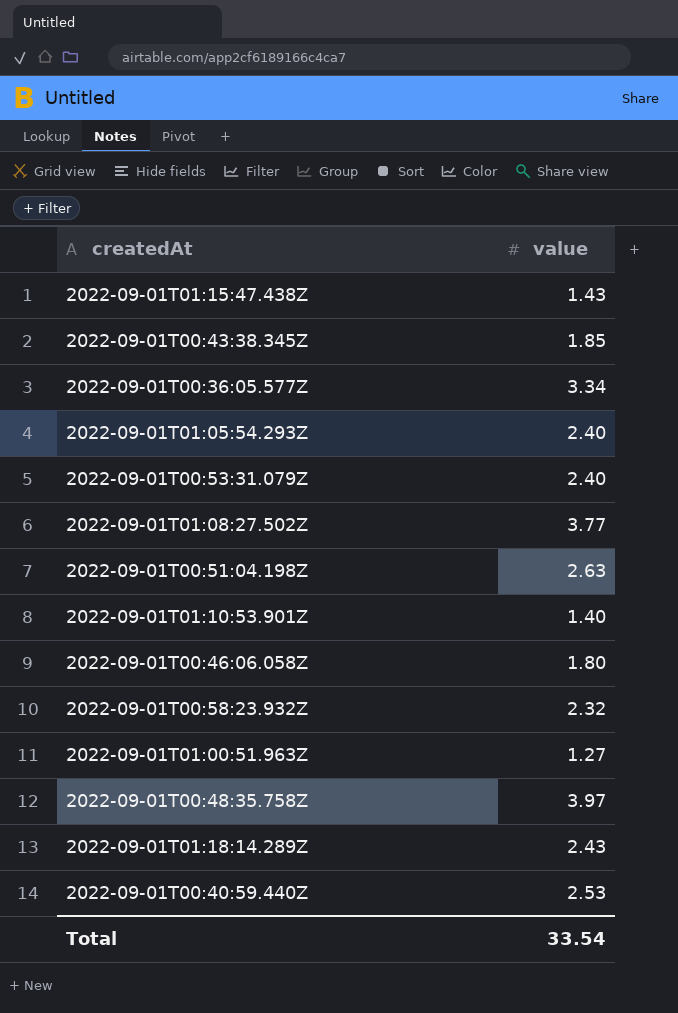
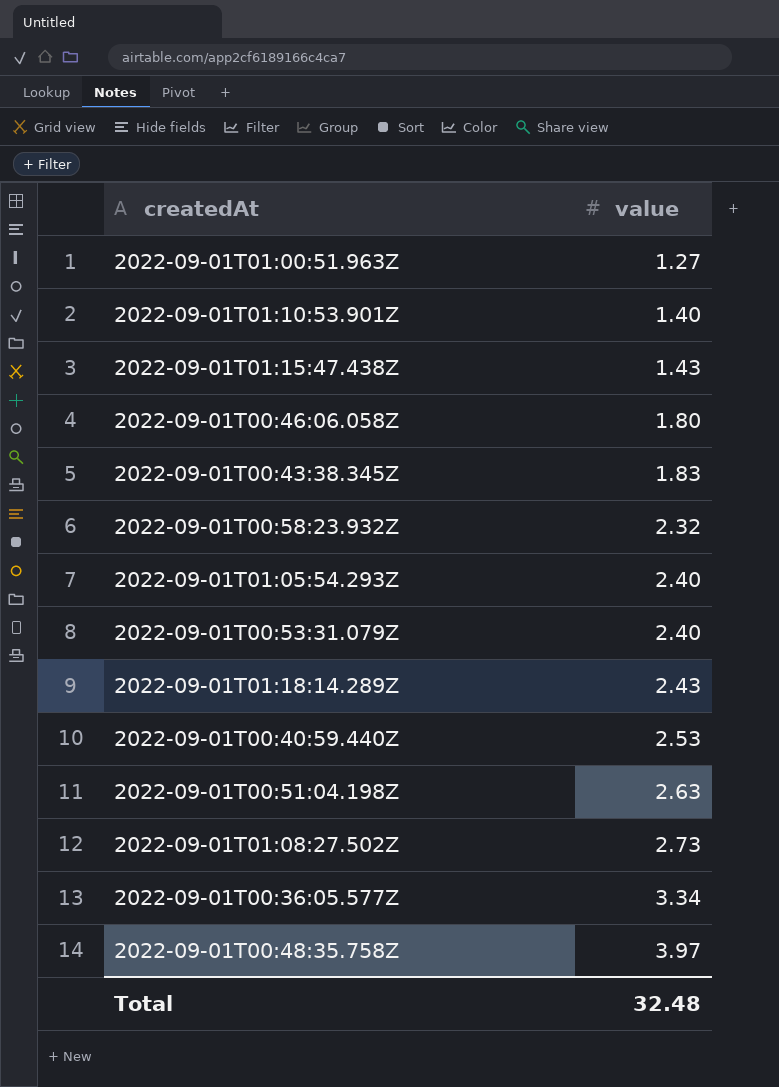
row order: none -> value ascending
2022-09-01T00:43:38.345Z | value: 1.85 -> 1.83
2022-09-01T01:08:27.502Z | value: 3.77 -> 2.73
Total | value: 33.54 -> 32.48

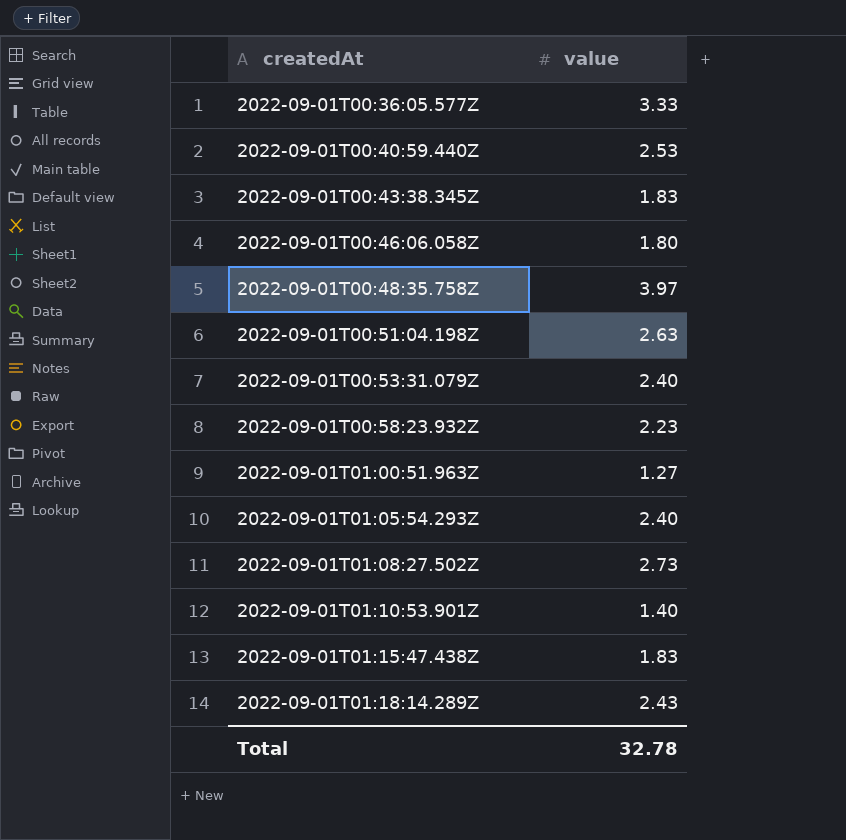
row order: value ascending -> createdAt ascending
2022-09-01T00:36:05.577Z | value: 3.34 -> 3.33
2022-09-01T00:58:23.932Z | value: 2.32 -> 2.23
2022-09-01T01:15:47.438Z | value: 1.43 -> 1.83
Total | value: 32.48 -> 32.78

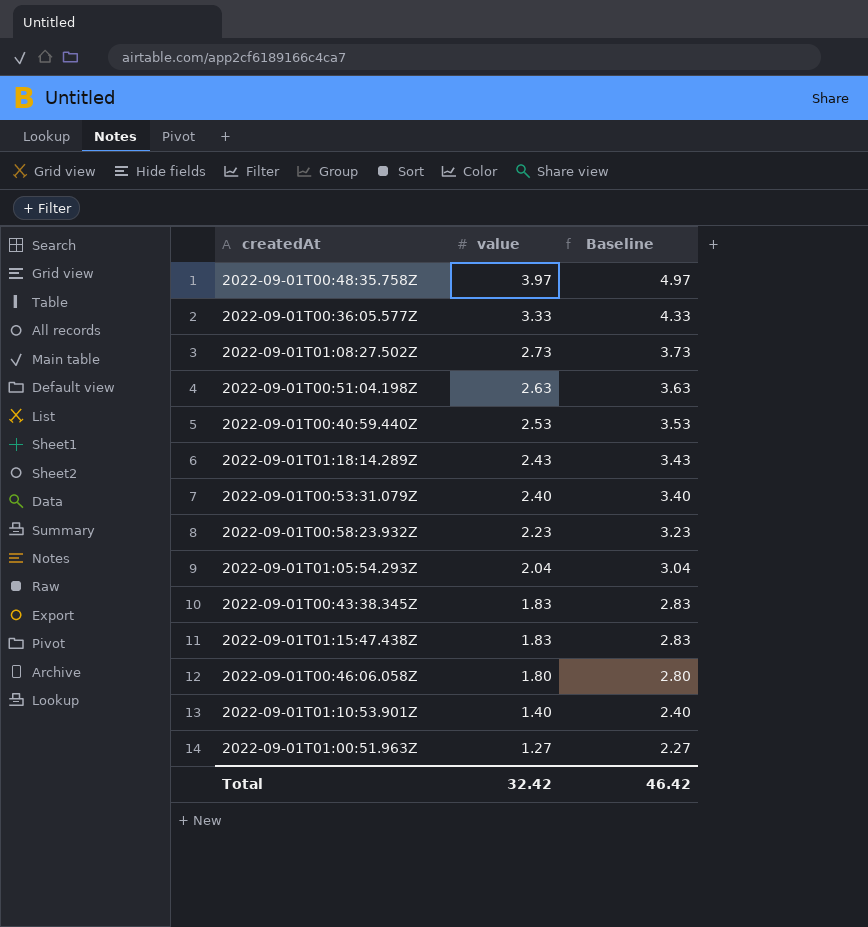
row order: createdAt ascending -> value descending
column Baseline | formula: none -> [value] + 1
2022-09-01T01:05:54.293Z | value: 2.40 -> 2.04
Total | value: 32.78 -> 32.42

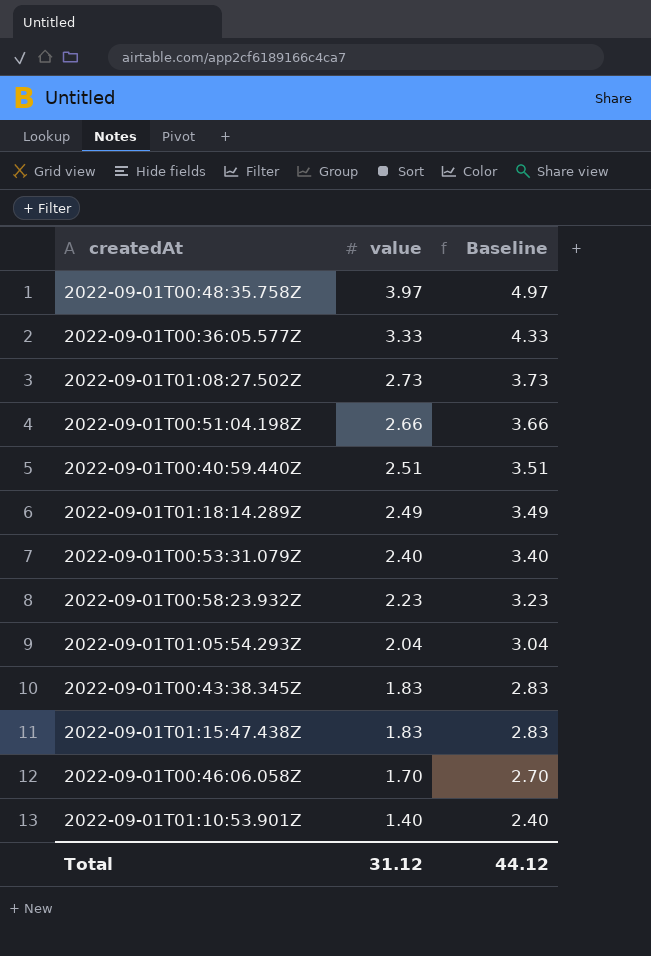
row 2022-09-01T01:00:51.963Z: 1.27 | 2.27 -> none
2022-09-01T00:51:04.198Z | value: 2.63 -> 2.66
2022-09-01T00:51:04.198Z | Baseline: 3.63 -> 3.66
2022-09-01T00:40:59.440Z | value: 2.53 -> 2.51
2022-09-01T00:40:59.440Z | Baseline: 3.53 -> 3.51
2022-09-01T01:18:14.289Z | value: 2.43 -> 2.49
2022-09-01T01:18:14.289Z | Baseline: 3.43 -> 3.49
2022-09-01T00:46:06.058Z | value: 1.80 -> 1.70
2022-09-01T00:46:06.058Z | Baseline: 2.80 -> 2.70
Total | value: 32.42 -> 31.12
Total | Baseline: 46.42 -> 44.12

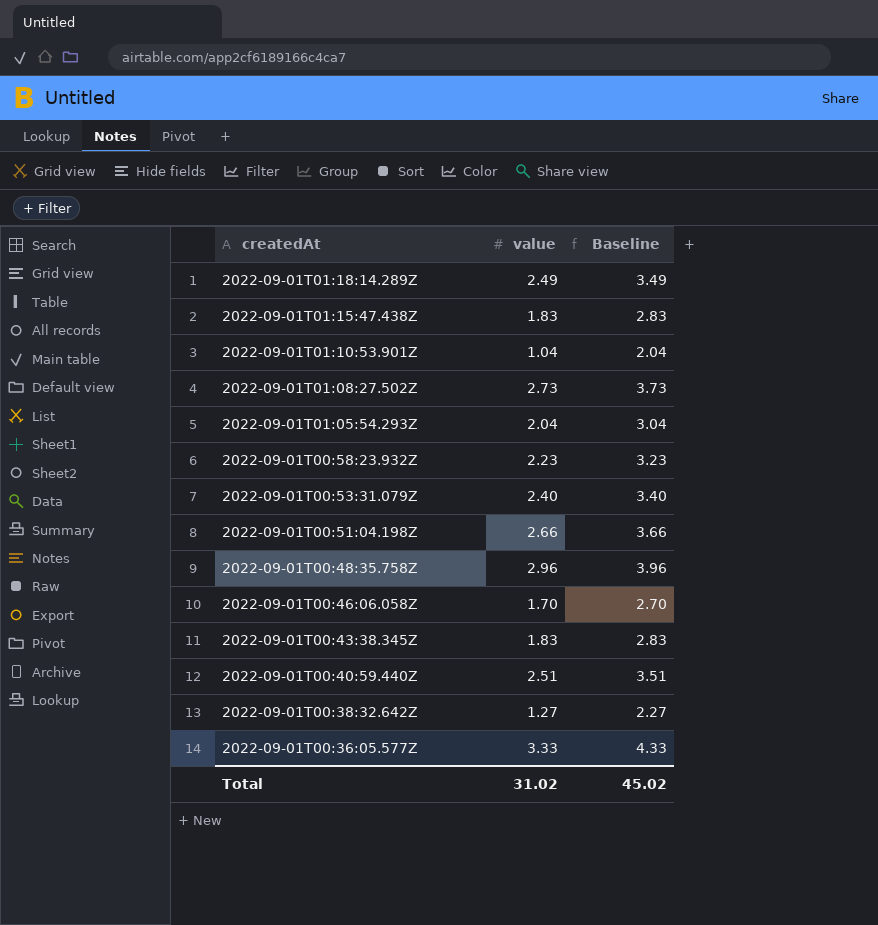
row order: value descending -> createdAt descending
2022-09-01T01:10:53.901Z | value: 1.40 -> 1.04
2022-09-01T01:10:53.901Z | Baseline: 2.40 -> 2.04
2022-09-01T00:48:35.758Z | value: 3.97 -> 2.96
2022-09-01T00:48:35.758Z | Baseline: 4.97 -> 3.96
row 2022-09-01T00:38:32.642Z: none -> 1.27 | 2.27
Total | value: 31.12 -> 31.02
Total | Baseline: 44.12 -> 45.02

